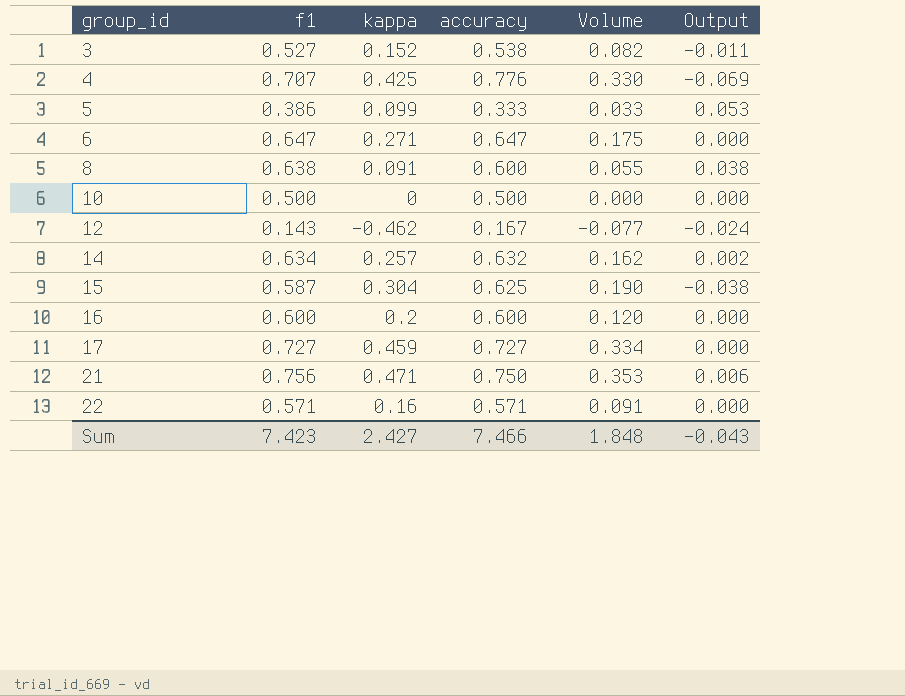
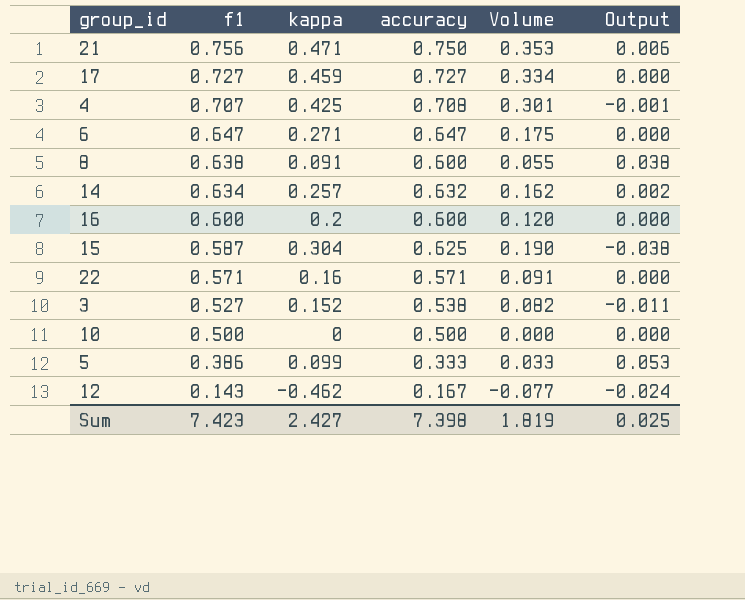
row order: group_id ascending -> f1 descending
4 | accuracy: 0.776 -> 0.708
4 | Volume: 0.330 -> 0.301
4 | Output: -0.069 -> -0.001
Sum | accuracy: 7.466 -> 7.398
Sum | Volume: 1.848 -> 1.819
Sum | Output: -0.043 -> 0.025

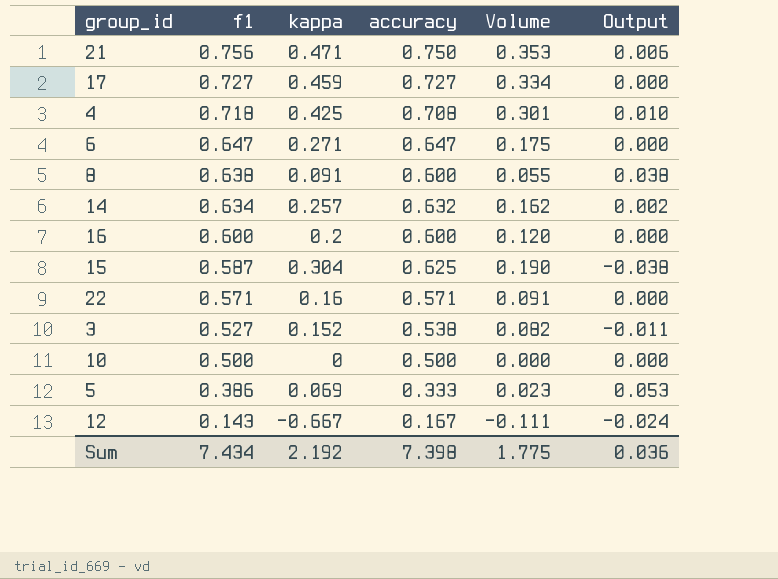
4 | f1: 0.707 -> 0.718
4 | Output: -0.001 -> 0.010
5 | kappa: 0.099 -> 0.069
5 | Volume: 0.033 -> 0.023
12 | kappa: -0.462 -> -0.667
12 | Volume: -0.077 -> -0.111
Sum | f1: 7.423 -> 7.434
Sum | kappa: 2.427 -> 2.192
Sum | Volume: 1.819 -> 1.775
Sum | Output: 0.025 -> 0.036

